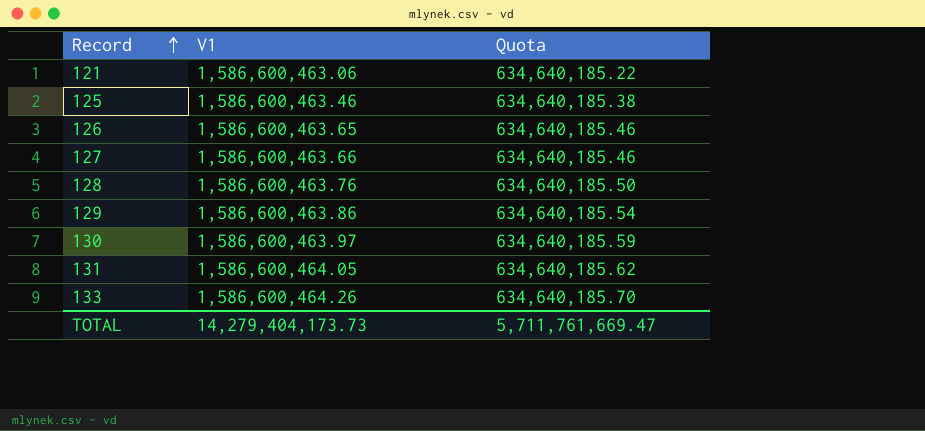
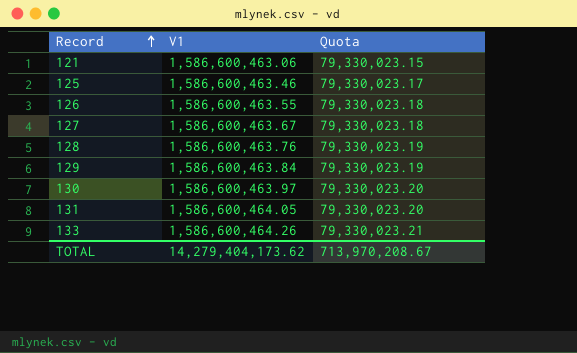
column Quota | formula: [V1] * 0.4 -> [V1] * 0.05
126 | V1: 1,586,600,463.65 -> 1,586,600,463.55
127 | V1: 1,586,600,463.66 -> 1,586,600,463.67
129 | V1: 1,586,600,463.86 -> 1,586,600,463.84
TOTAL | V1: 14,279,404,173.73 -> 14,279,404,173.62
TOTAL | Quota: 5,711,761,669.47 -> 713,970,208.67

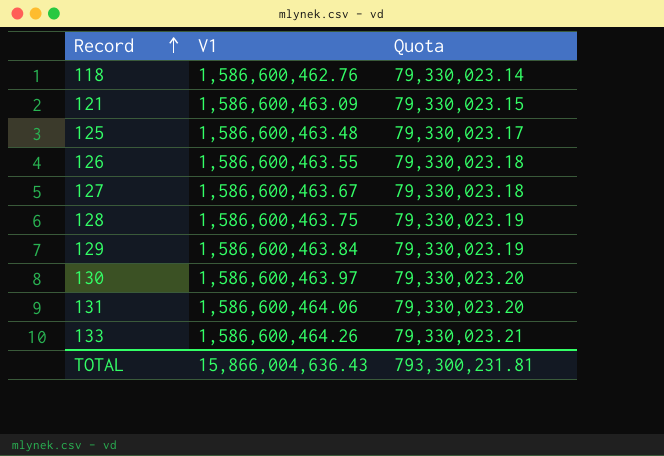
row 118: none -> 1,586,600,462.76 | 79,330,023.14
121 | V1: 1,586,600,463.06 -> 1,586,600,463.09
125 | V1: 1,586,600,463.46 -> 1,586,600,463.48
128 | V1: 1,586,600,463.76 -> 1,586,600,463.75
131 | V1: 1,586,600,464.05 -> 1,586,600,464.06
TOTAL | V1: 14,279,404,173.62 -> 15,866,004,636.43
TOTAL | Quota: 713,970,208.67 -> 793,300,231.81

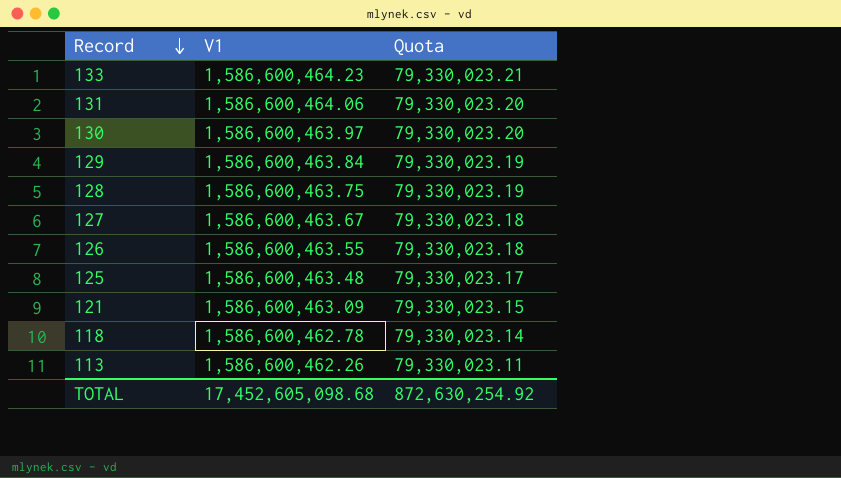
row order: Record ascending -> Record descending
133 | V1: 1,586,600,464.26 -> 1,586,600,464.23
118 | V1: 1,586,600,462.76 -> 1,586,600,462.78
row 113: none -> 1,586,600,462.26 | 79,330,023.11
TOTAL | V1: 15,866,004,636.43 -> 17,452,605,098.68
TOTAL | Quota: 793,300,231.81 -> 872,630,254.92

